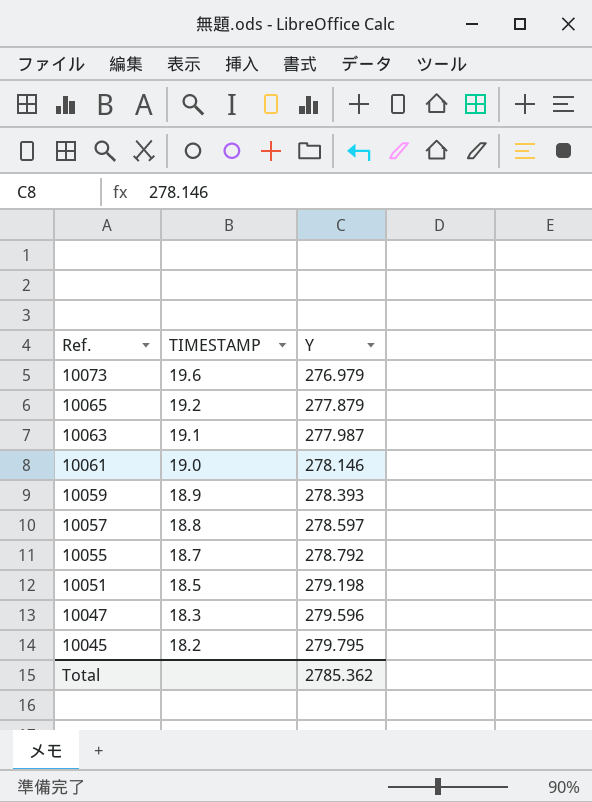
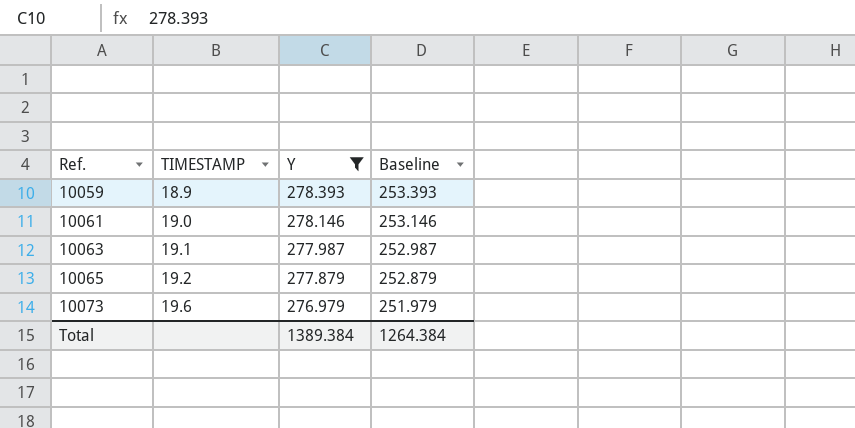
filter: none -> Y <= 278.393
row order: Ref. descending -> Ref. ascending
column Baseline | formula: none -> [Y] - 25
Total | Y: 2785.362 -> 1389.384

